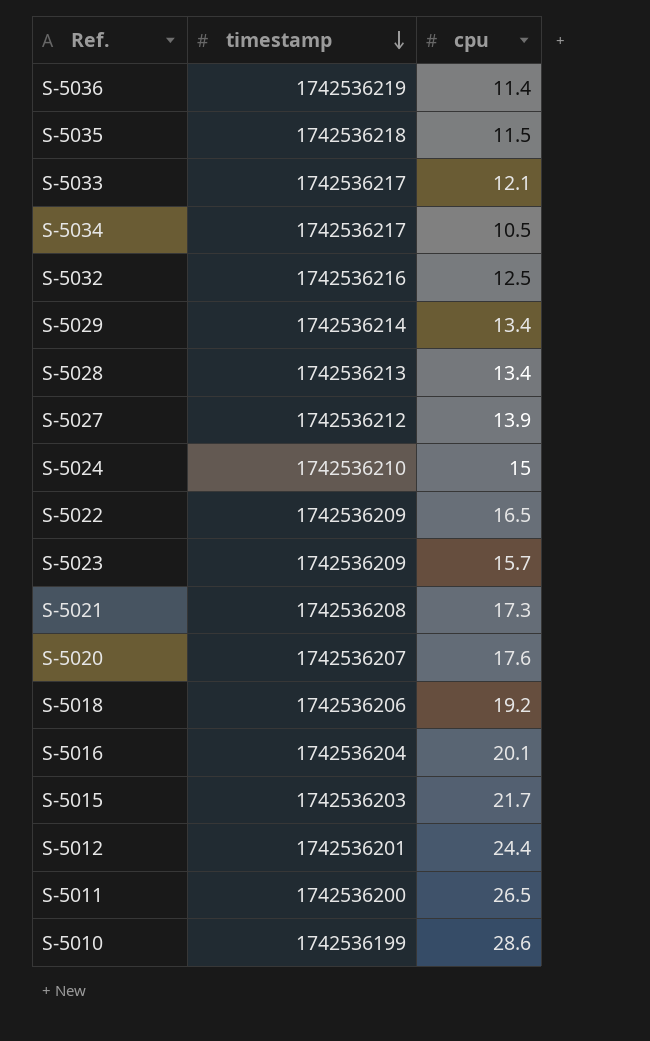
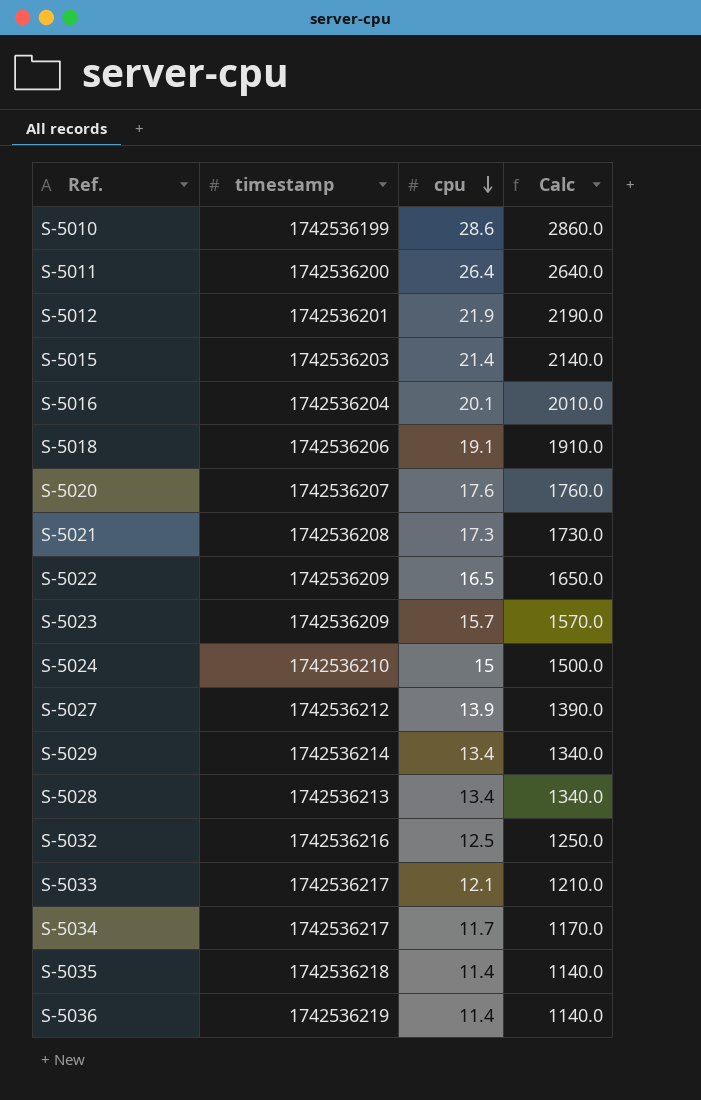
row order: timestamp descending -> cpu descending
column Calc | formula: none -> [cpu] * 100
S-5011 | cpu: 26.5 -> 26.4
S-5012 | cpu: 24.4 -> 21.9
S-5015 | cpu: 21.7 -> 21.4
S-5018 | cpu: 19.2 -> 19.1
S-5034 | cpu: 10.5 -> 11.7
S-5035 | cpu: 11.5 -> 11.4

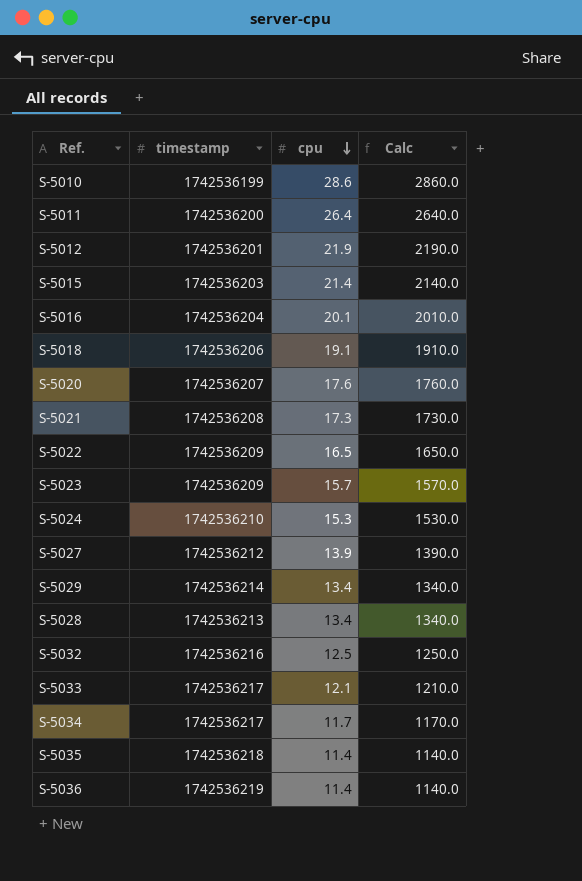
S-5024 | cpu: 15 -> 15.3
S-5024 | Calc: 1500.0 -> 1530.0

